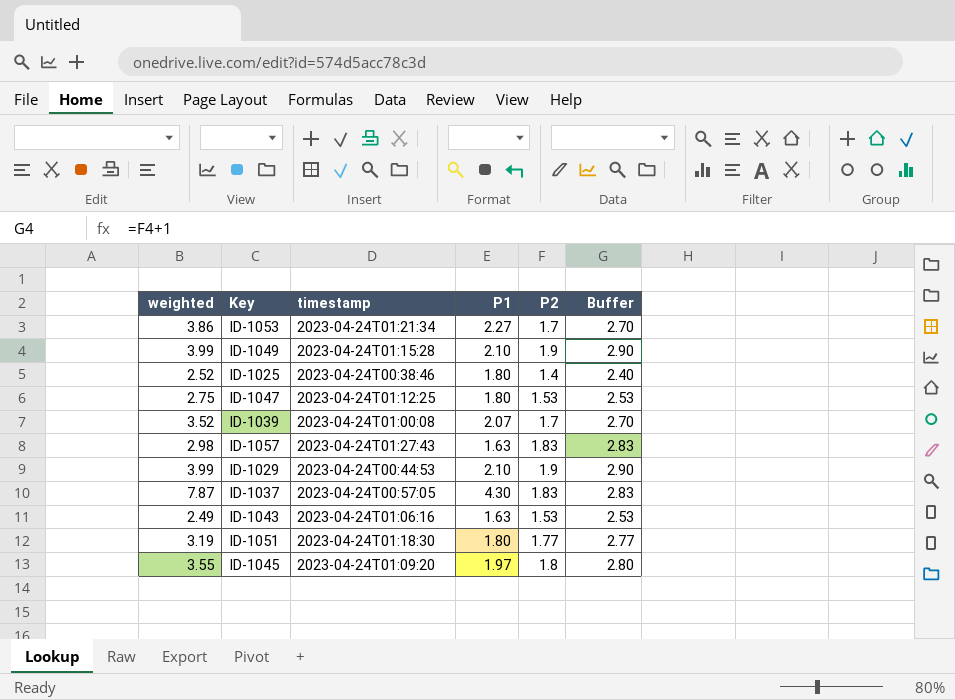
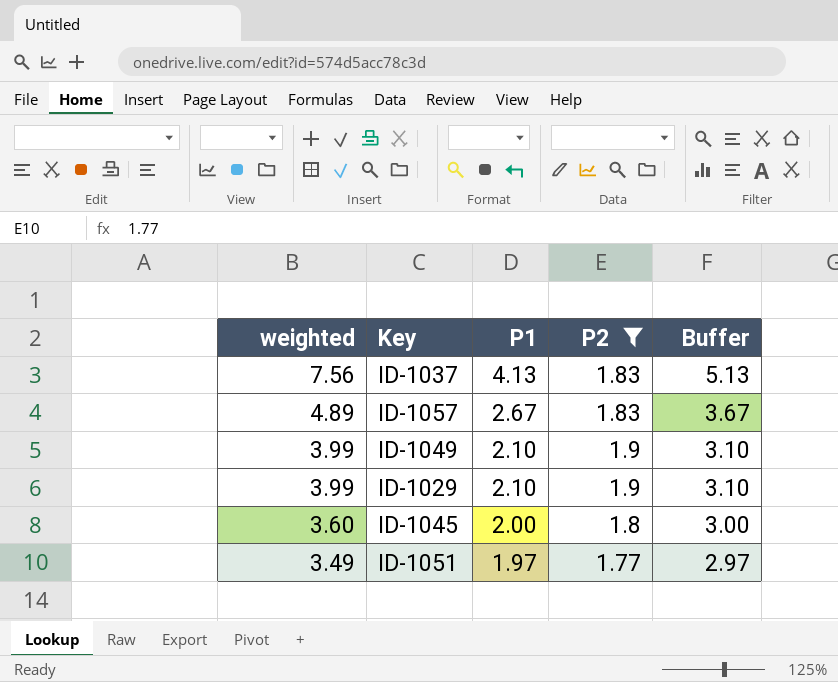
filter: none -> P2 >= 1.77
row order: none -> weighted descending
column timestamp | position: 3 -> none
column Buffer | formula: [P2] + 1 -> [P1] + 1
ID-1037 | weighted: 7.87 -> 7.56
ID-1037 | P1: 4.30 -> 4.13
ID-1057 | weighted: 2.98 -> 4.89
ID-1057 | P1: 1.63 -> 2.67
ID-1045 | weighted: 3.55 -> 3.60
ID-1045 | P1: 1.97 -> 2.00
ID-1051 | weighted: 3.19 -> 3.49
ID-1051 | P1: 1.80 -> 1.97

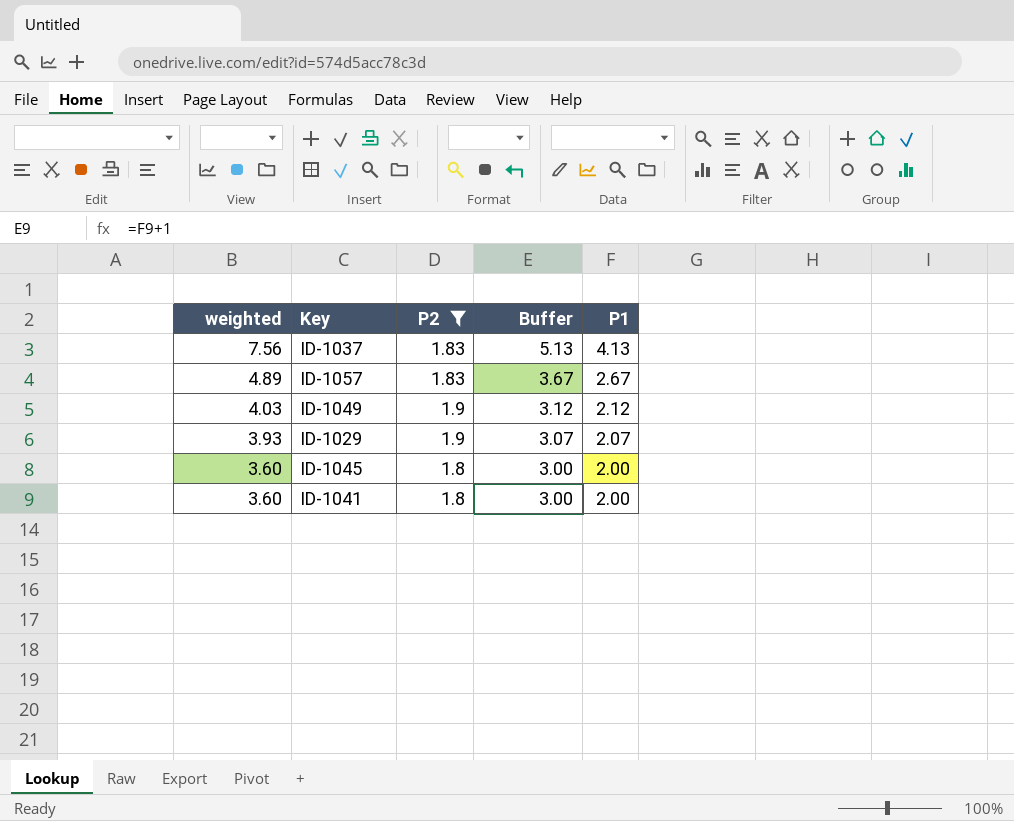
column P1 | position: 3 -> 5
row ID-1051: 3.49 | 1.97 | 1.77 | 2.97 -> none
ID-1049 | weighted: 3.99 -> 4.03
ID-1049 | Buffer: 3.10 -> 3.12
ID-1049 | P1: 2.10 -> 2.12
ID-1029 | weighted: 3.99 -> 3.93
ID-1029 | Buffer: 3.10 -> 3.07
ID-1029 | P1: 2.10 -> 2.07
row ID-1041: none -> 3.60 | 1.8 | 3.00 | 2.00

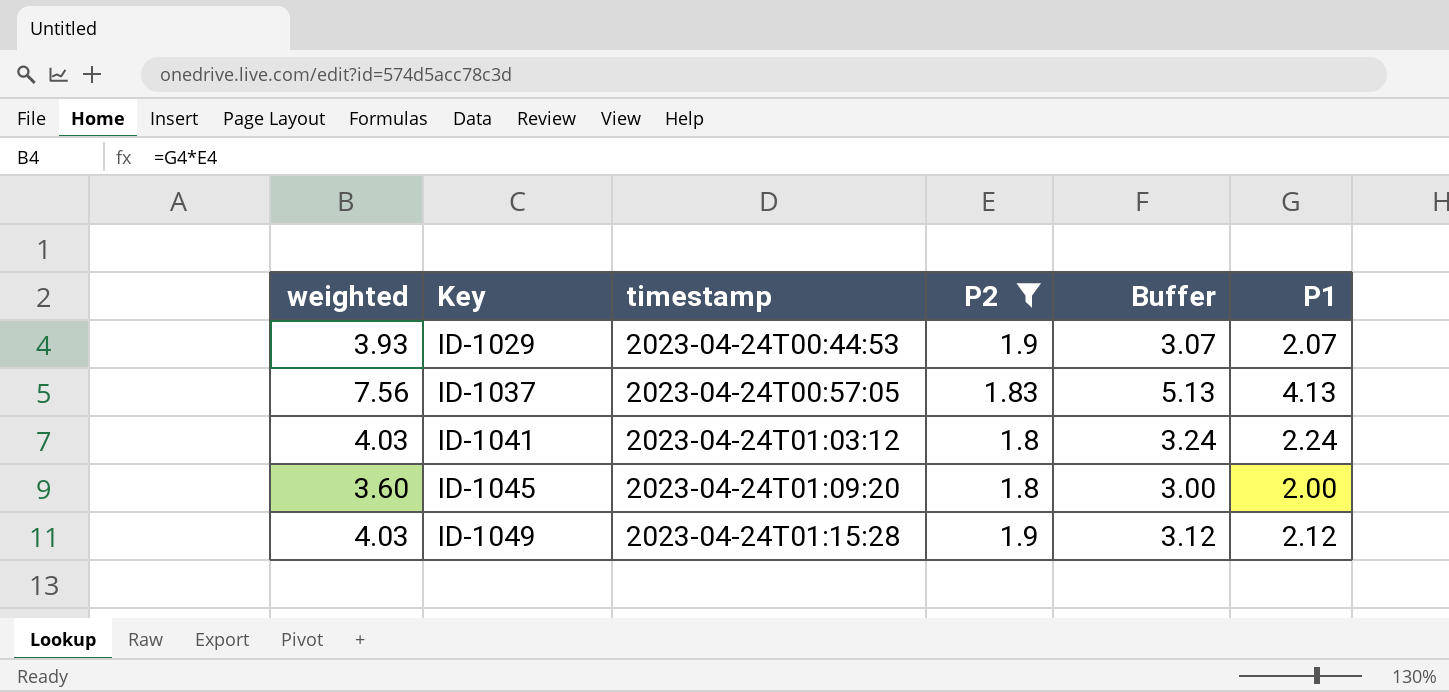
row order: weighted descending -> Key ascending
column timestamp | position: none -> 3
row ID-1057: 4.89 | 1.83 | 3.67 | 2.67 -> none
ID-1041 | weighted: 3.60 -> 4.03
ID-1041 | Buffer: 3.00 -> 3.24
ID-1041 | P1: 2.00 -> 2.24

